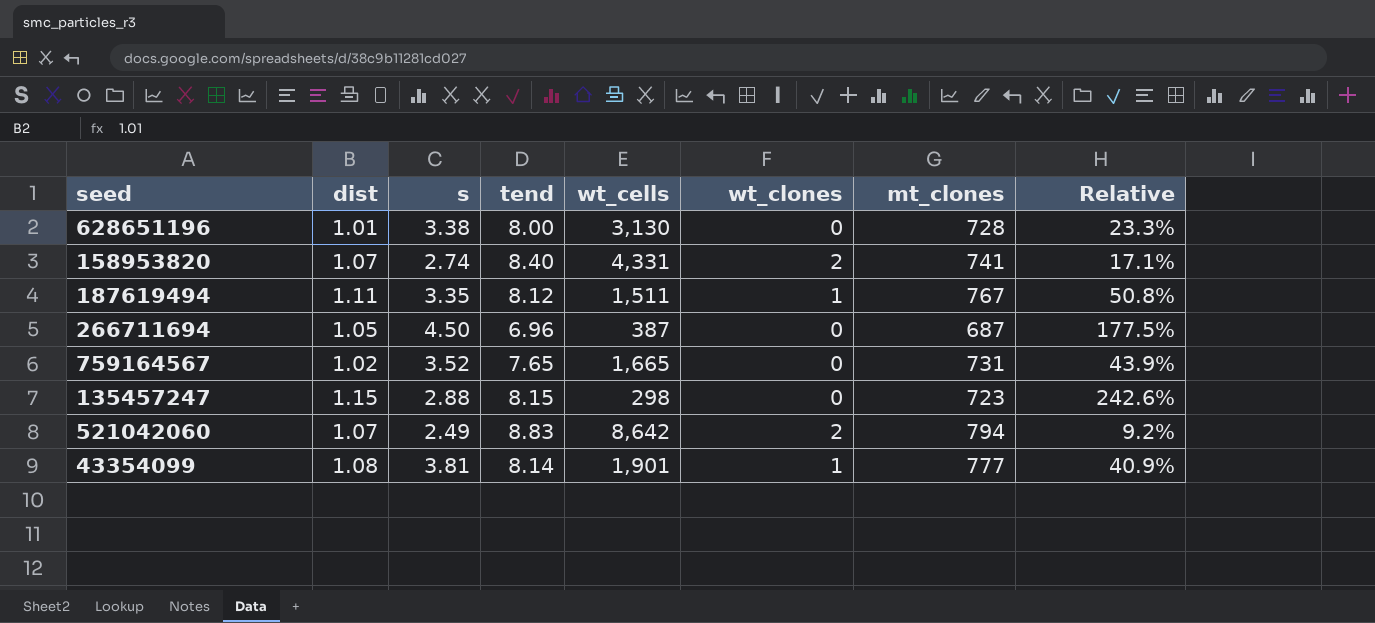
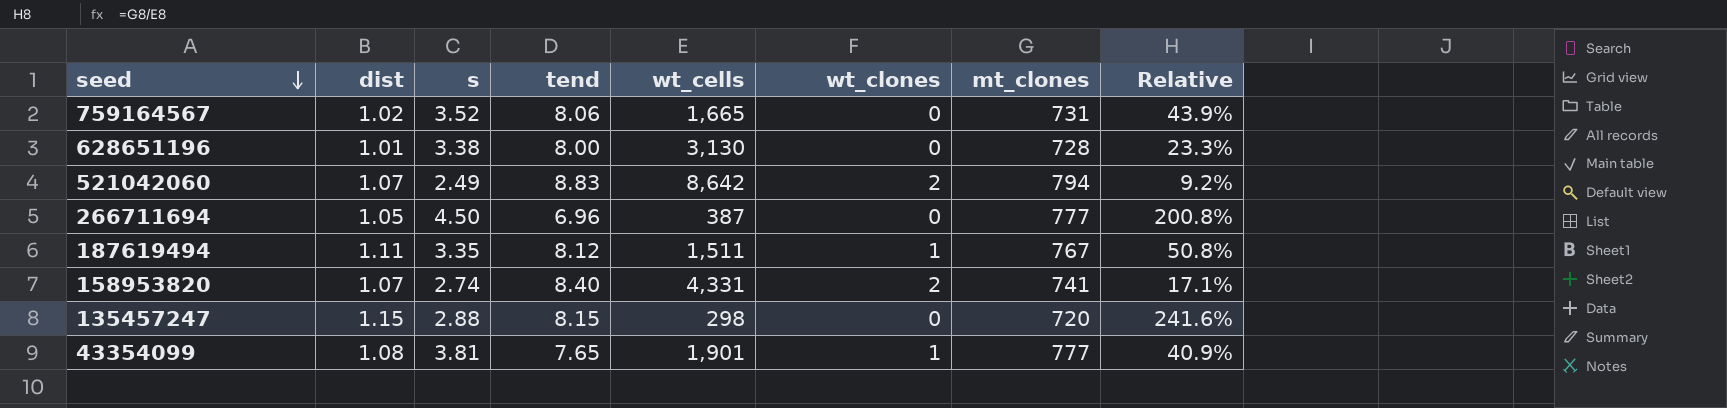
row order: none -> seed descending
759164567 | tend: 7.65 -> 8.06
266711694 | mt_clones: 687 -> 777
266711694 | Relative: 177.5% -> 200.8%
135457247 | mt_clones: 723 -> 720
135457247 | Relative: 242.6% -> 241.6%
43354099 | tend: 8.14 -> 7.65

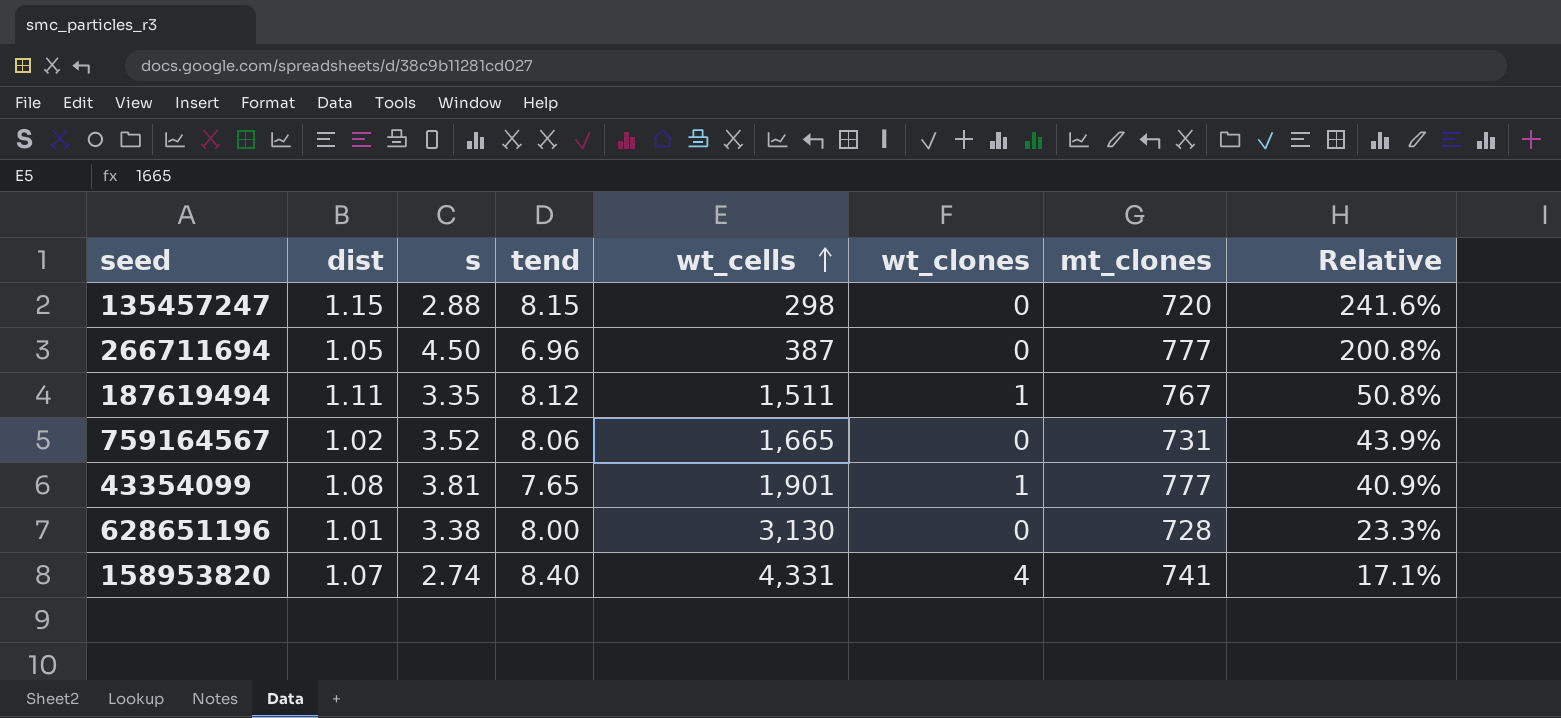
row order: seed descending -> wt_cells ascending
row 521042060: 1.07 | 2.49 | 8.83 | 8,642 | 2 | 794 | 9.2% -> none
158953820 | wt_clones: 2 -> 4

